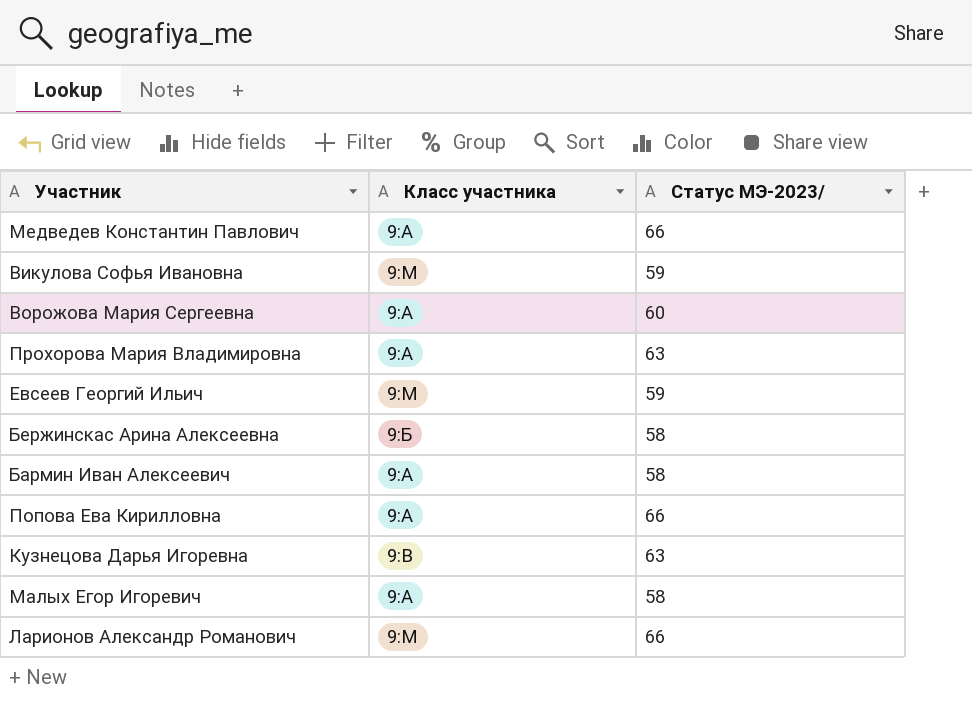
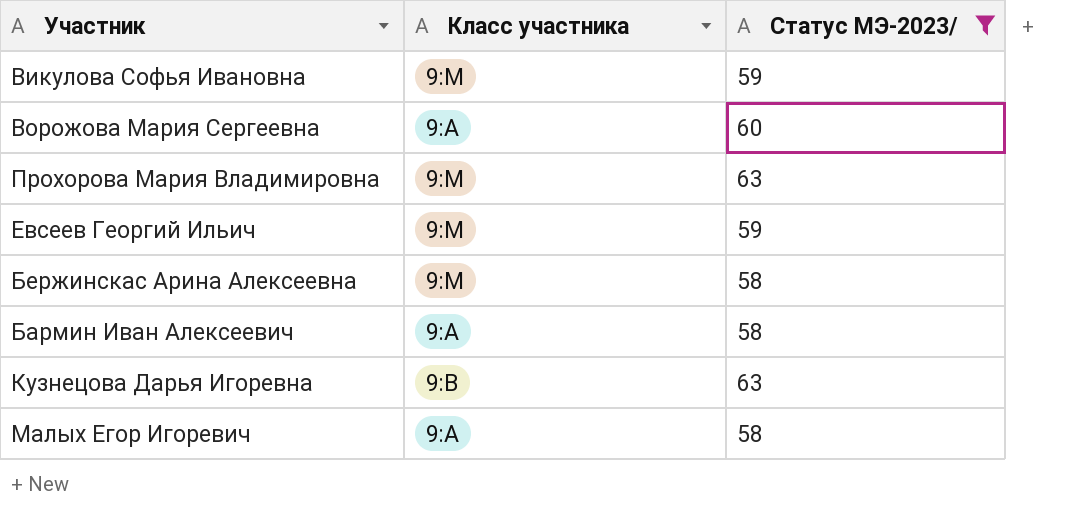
filter: none -> Статус МЭ-2023/ != 66
Прохорова Мария Владимировна | Класс участника: 9:А -> 9:М
Бержинскас Арина Алексеевна | Класс участника: 9:Б -> 9:М

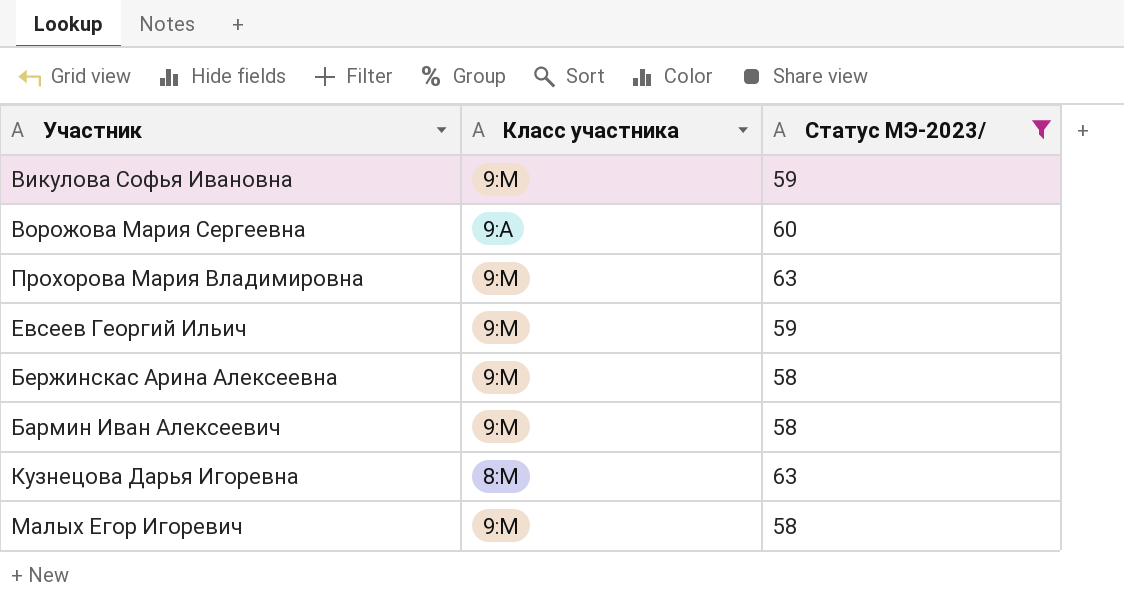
Бармин Иван Алексеевич | Класс участника: 9:А -> 9:М
Кузнецова Дарья Игоревна | Класс участника: 9:В -> 8:М
Малых Егор Игоревич | Класс участника: 9:А -> 9:М

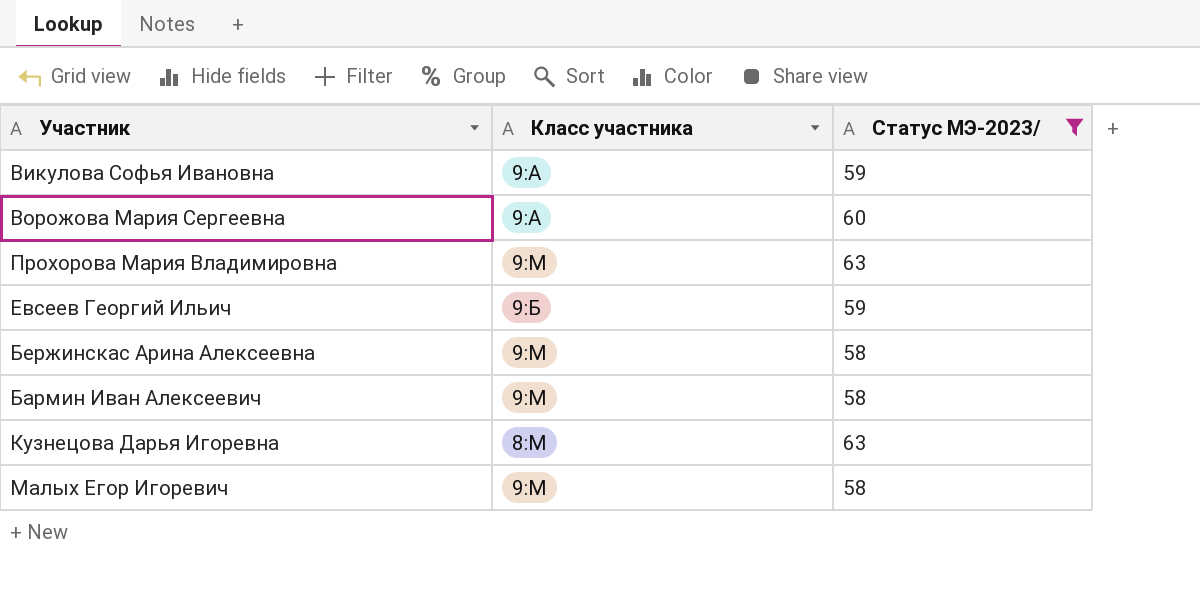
Викулова Софья Ивановна | Класс участника: 9:М -> 9:А
Евсеев Георгий Ильич | Класс участника: 9:М -> 9:Б

